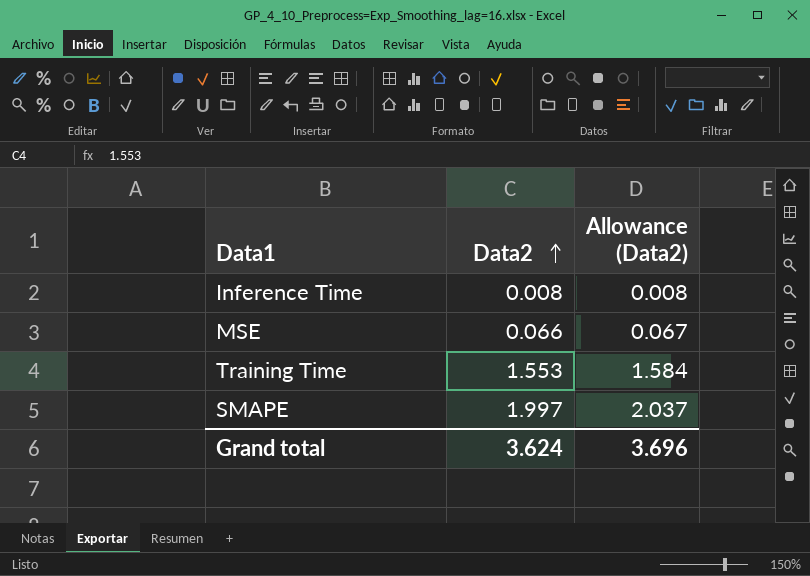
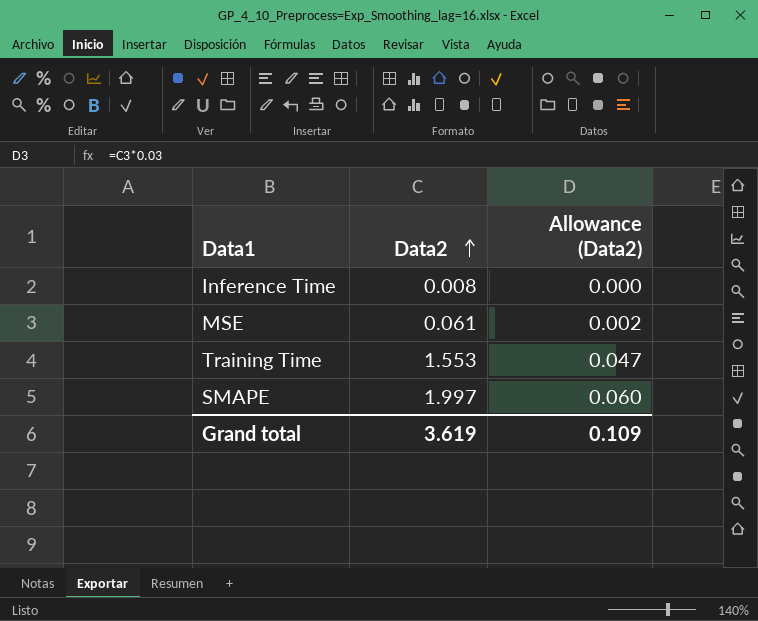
column Allowance (Data2) | formula: [Data2] * 1.02 -> [Data2] * 0.03
MSE | Data2: 0.066 -> 0.061
Grand total | Data2: 3.624 -> 3.619
Grand total | Allowance (Data2): 3.696 -> 0.109

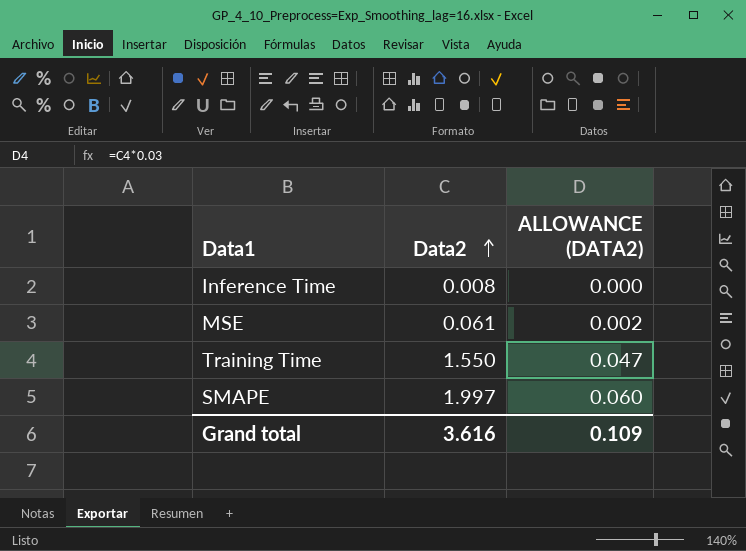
column name: Allowance (Data2) -> ALLOWANCE (DATA2)
Training Time | Data2: 1.553 -> 1.550
Grand total | Data2: 3.619 -> 3.616

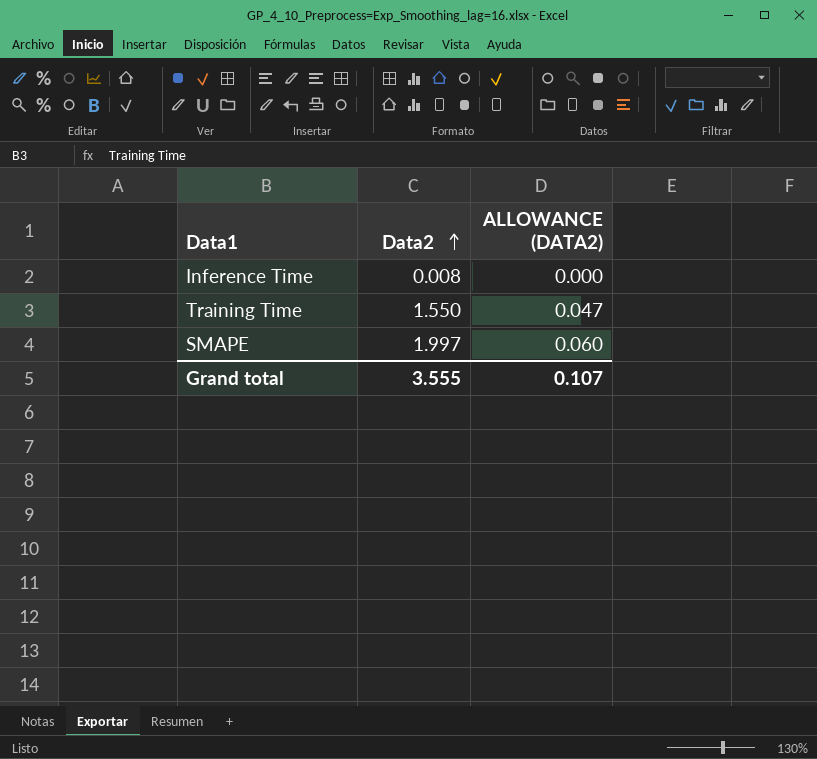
row MSE: 0.061 | 0.002 -> none
Grand total | Data2: 3.616 -> 3.555
Grand total | ALLOWANCE (DATA2): 0.109 -> 0.107

